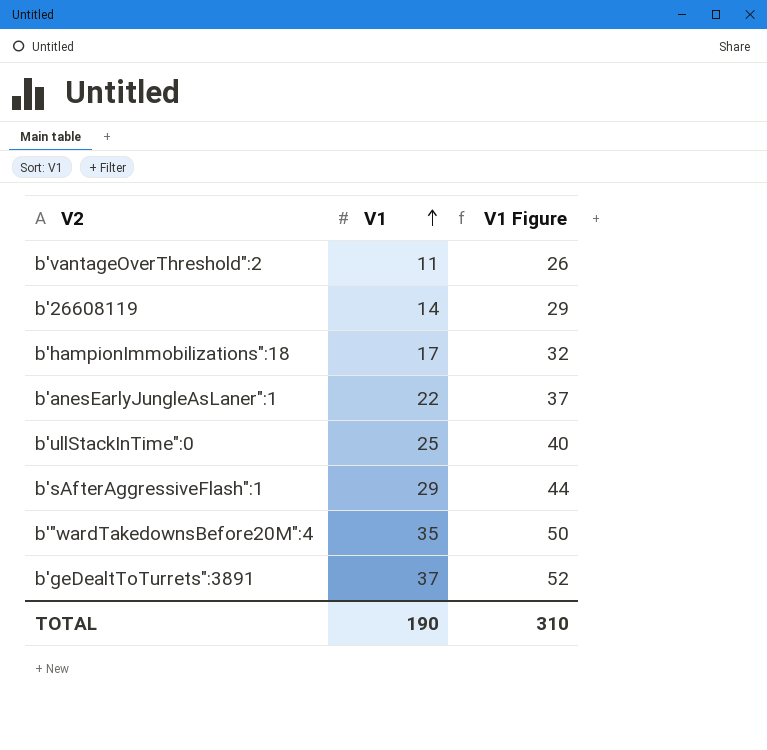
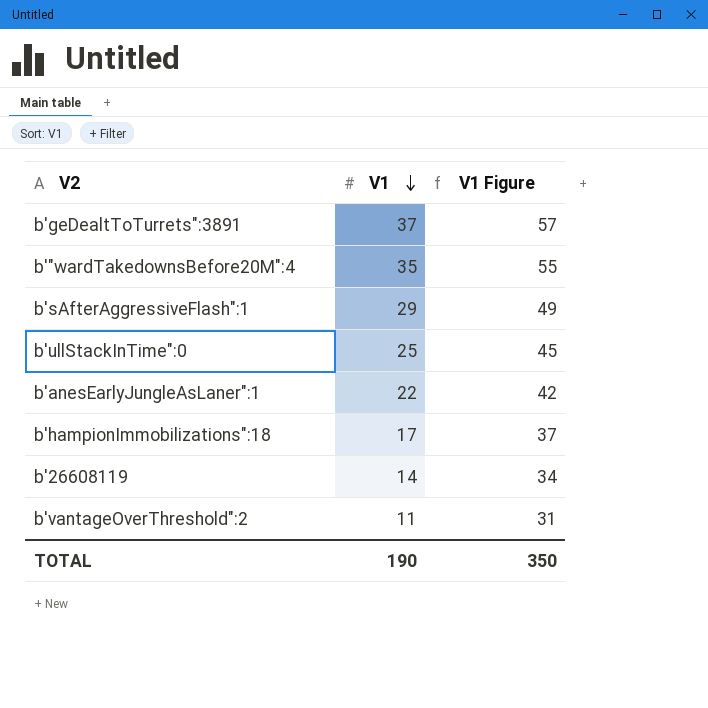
row order: V1 ascending -> V1 descending
column V1 Figure | formula: [V1] + 15 -> [V1] + 20
TOTAL | V1 Figure: 310 -> 350

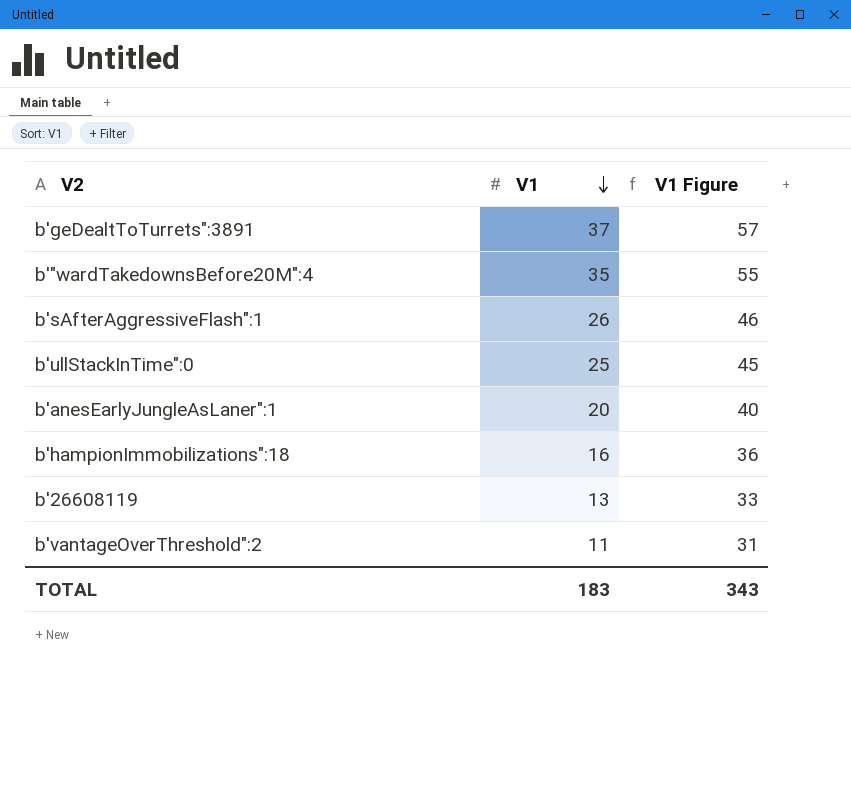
b'sAfterAggressiveFlash":1 | V1: 29 -> 26
b'sAfterAggressiveFlash":1 | V1 Figure: 49 -> 46
b'anesEarlyJungleAsLaner":1 | V1: 22 -> 20
b'anesEarlyJungleAsLaner":1 | V1 Figure: 42 -> 40
b'hampionImmobilizations":18 | V1: 17 -> 16
b'hampionImmobilizations":18 | V1 Figure: 37 -> 36
b'26608119 | V1: 14 -> 13
b'26608119 | V1 Figure: 34 -> 33
TOTAL | V1: 190 -> 183
TOTAL | V1 Figure: 350 -> 343

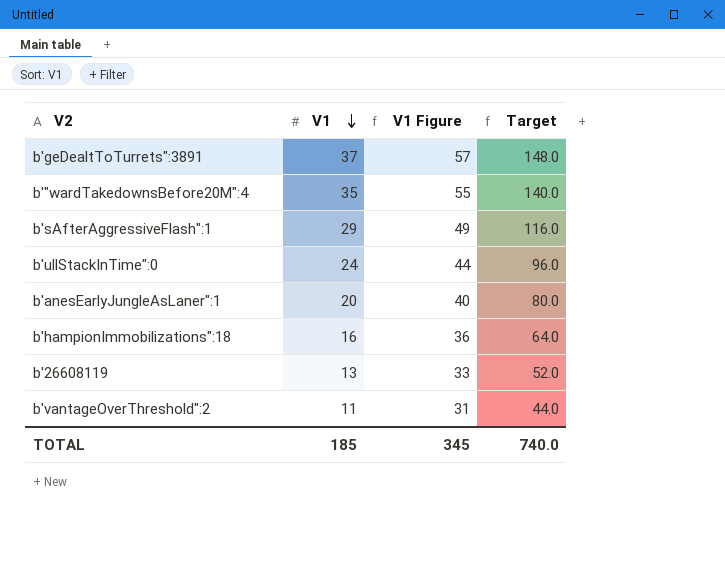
column Target | formula: none -> [V1] * 4
b'sAfterAggressiveFlash":1 | V1: 26 -> 29
b'sAfterAggressiveFlash":1 | V1 Figure: 46 -> 49
b'ullStackInTime":0 | V1: 25 -> 24
b'ullStackInTime":0 | V1 Figure: 45 -> 44
TOTAL | V1: 183 -> 185
TOTAL | V1 Figure: 343 -> 345

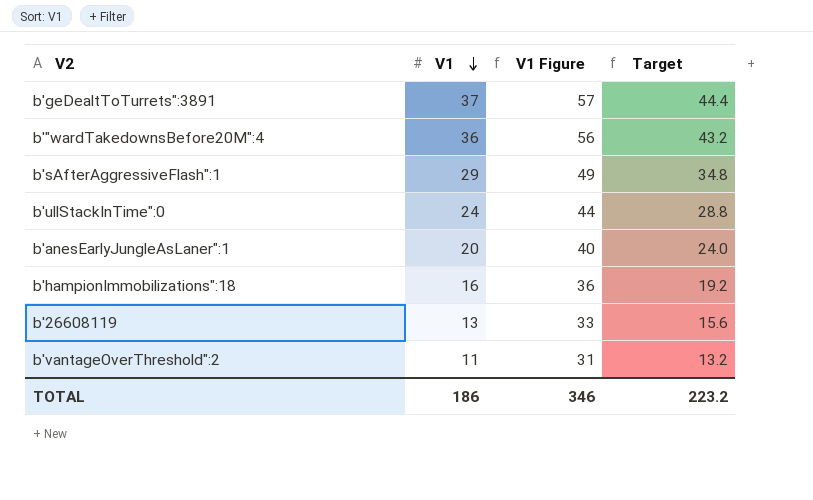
column Target | formula: [V1] * 4 -> [V1] * 1.2
b'"wardTakedownsBefore20M":4 | V1: 35 -> 36
b'"wardTakedownsBefore20M":4 | V1 Figure: 55 -> 56
TOTAL | V1: 185 -> 186
TOTAL | V1 Figure: 345 -> 346
TOTAL | Target: 740.0 -> 223.2

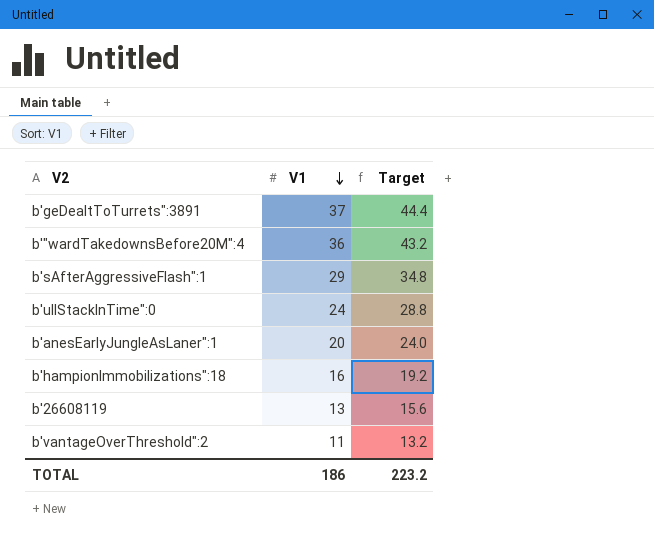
column V1 Figure | formula: [V1] + 20 -> none

